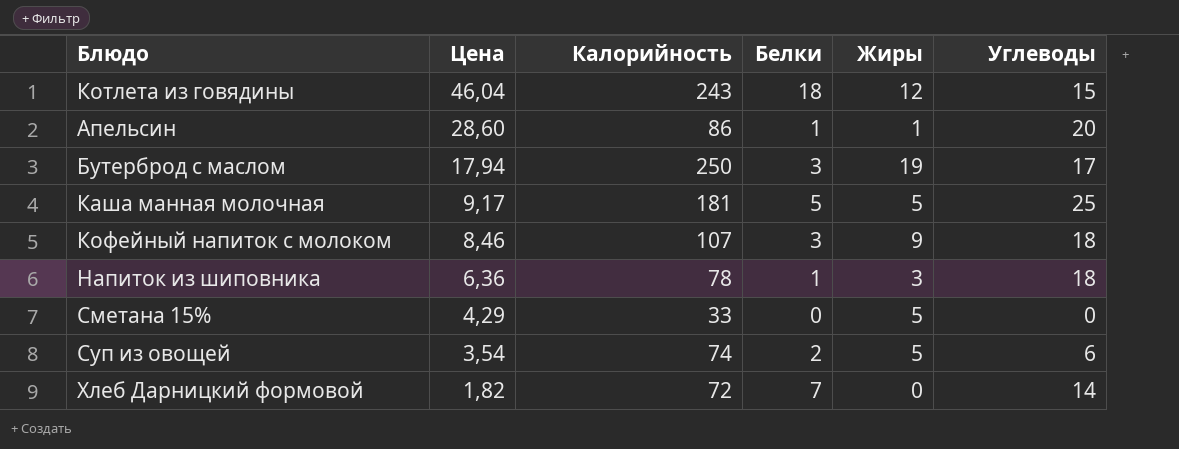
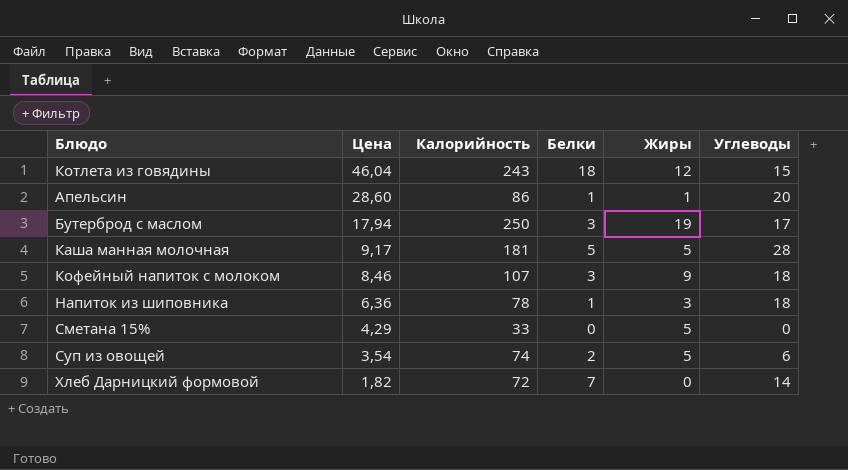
Каша манная молочная | Углеводы: 25 -> 28

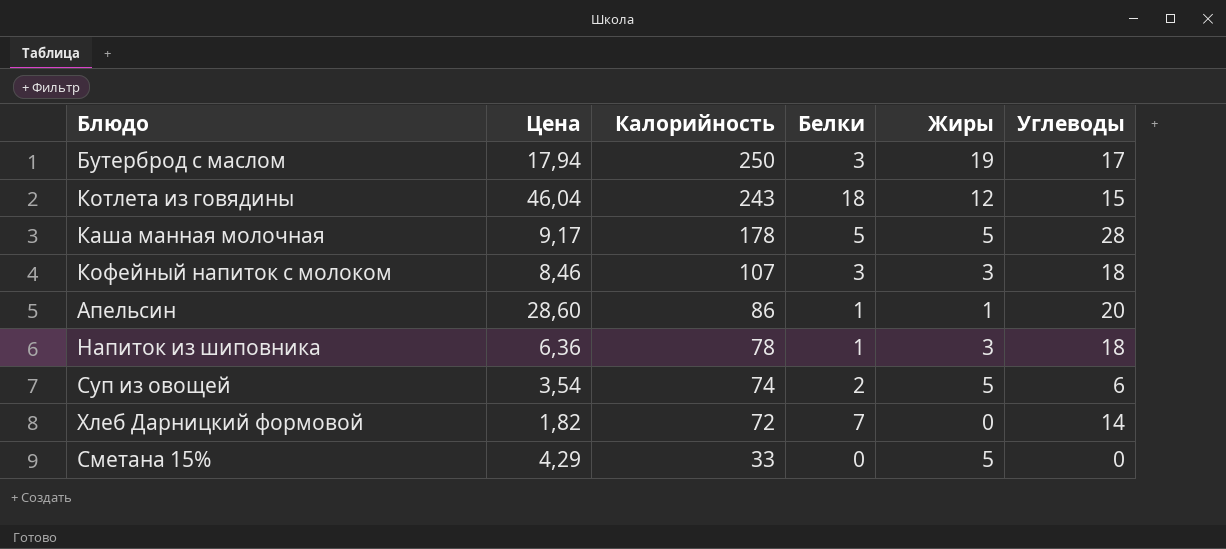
row order: Цена descending -> Калорийность descending
Каша манная молочная | Калорийность: 181 -> 178
Кофейный напиток с молоком | Жиры: 9 -> 3

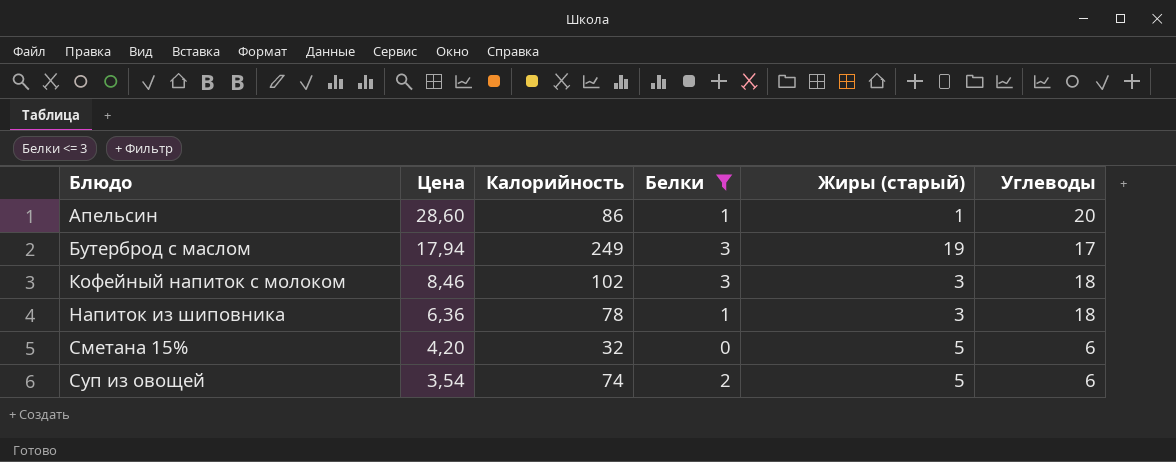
filter: none -> Белки <= 3
row order: Калорийность descending -> Блюдо ascending
column name: Жиры -> Жиры (старый)
Бутерброд с маслом | Калорийность: 250 -> 249
Кофейный напиток с молоком | Калорийность: 107 -> 102
Сметана 15% | Цена: 4,29 -> 4,20
Сметана 15% | Калорийность: 33 -> 32
Сметана 15% | Углеводы: 0 -> 6

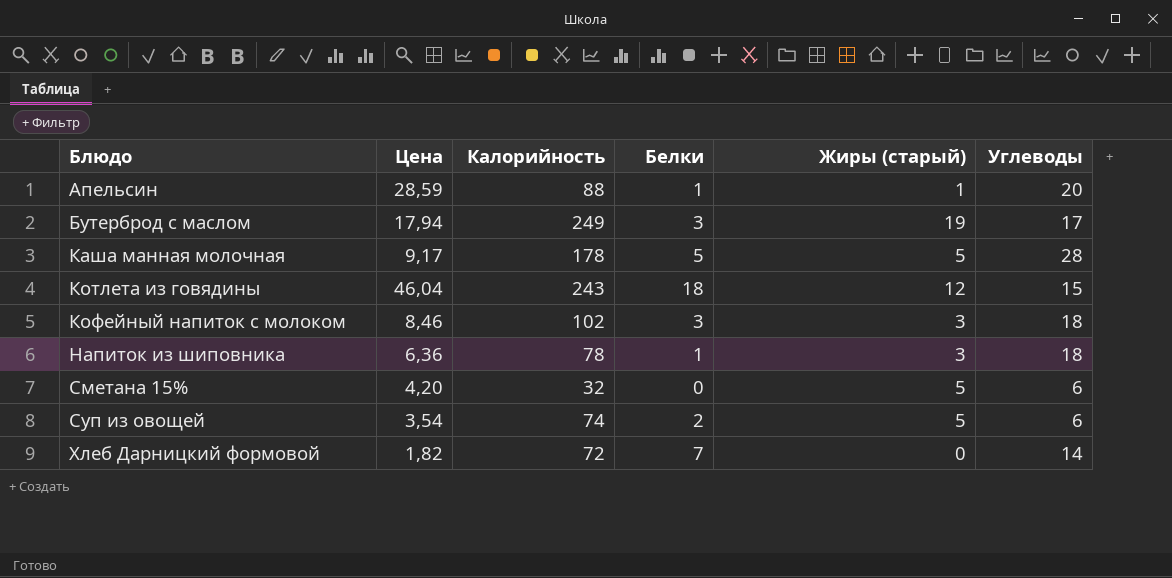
filter: Белки <= 3 -> none
Апельсин | Цена: 28,60 -> 28,59
Апельсин | Калорийность: 86 -> 88

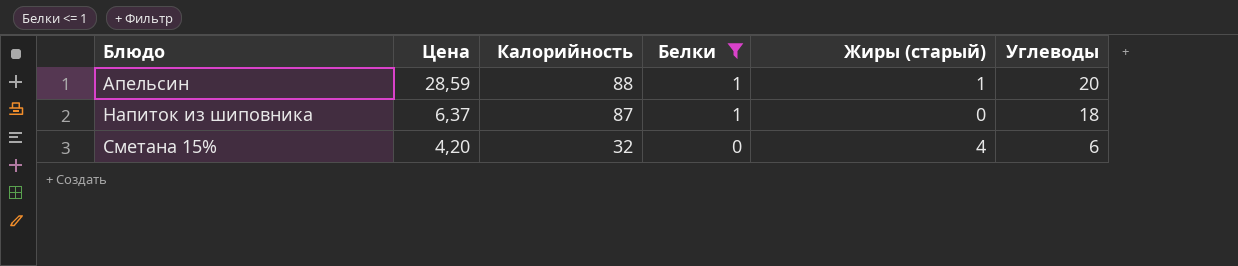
filter: none -> Белки <= 1
Напиток из шиповника | Цена: 6,36 -> 6,37
Напиток из шиповника | Калорийность: 78 -> 87
Напиток из шиповника | Жиры (старый): 3 -> 0
Сметана 15% | Жиры (старый): 5 -> 4

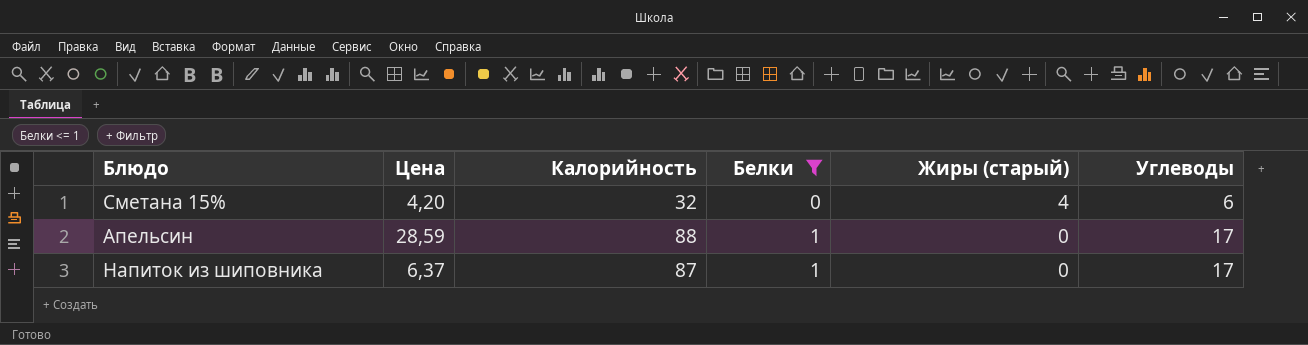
row order: Блюдо ascending -> Белки ascending
Апельсин | Жиры (старый): 1 -> 0
Апельсин | Углеводы: 20 -> 17
Напиток из шиповника | Углеводы: 18 -> 17

